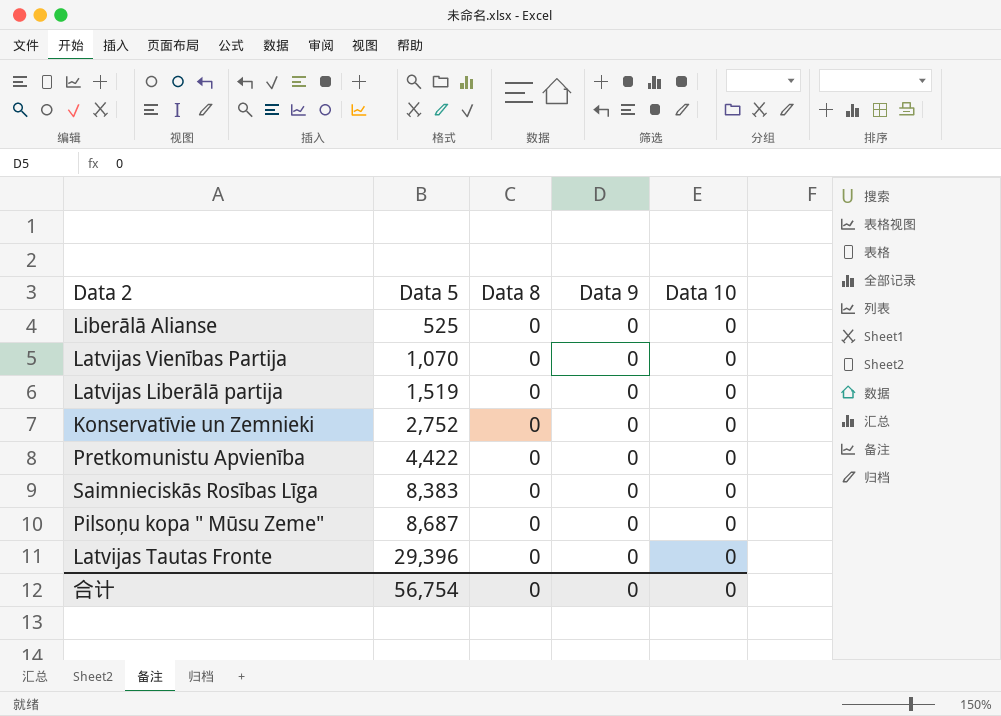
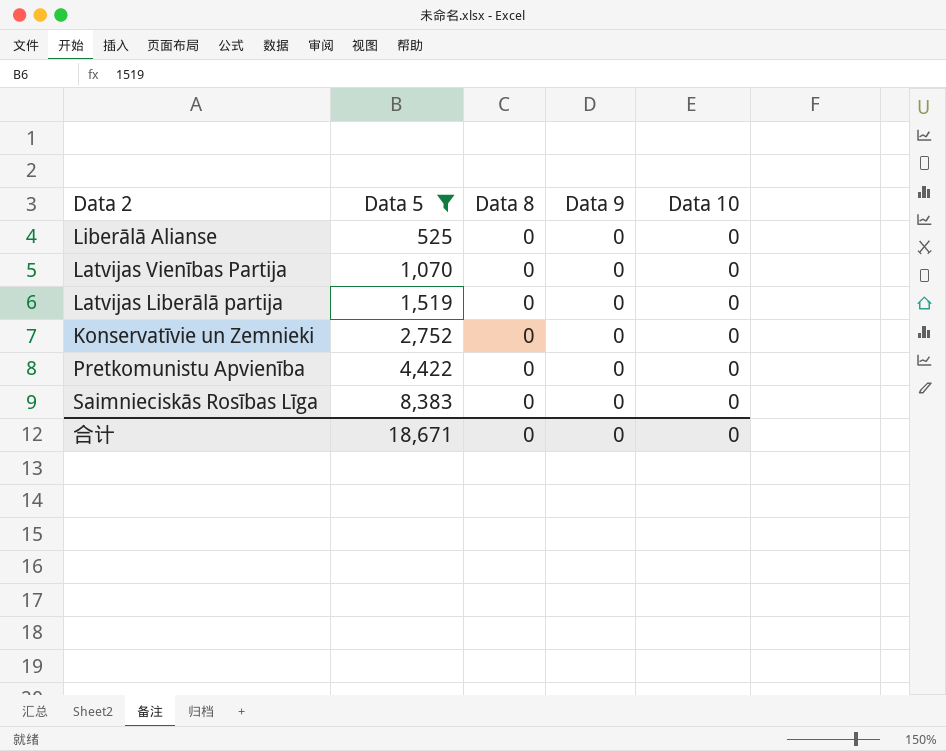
filter: none -> Data 5 <= 8,383
合计 | Data 5: 56,754 -> 18,671

